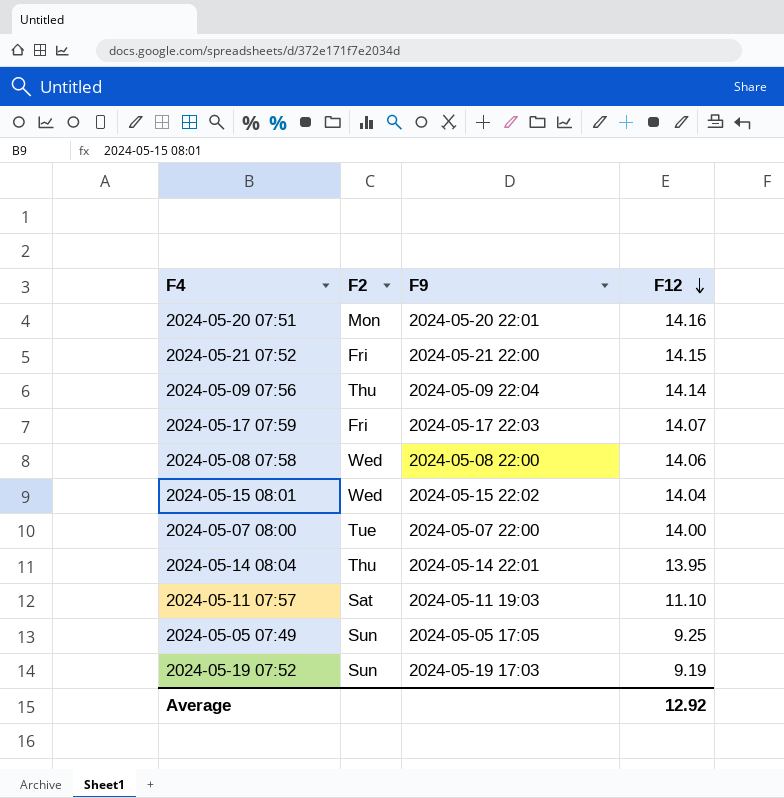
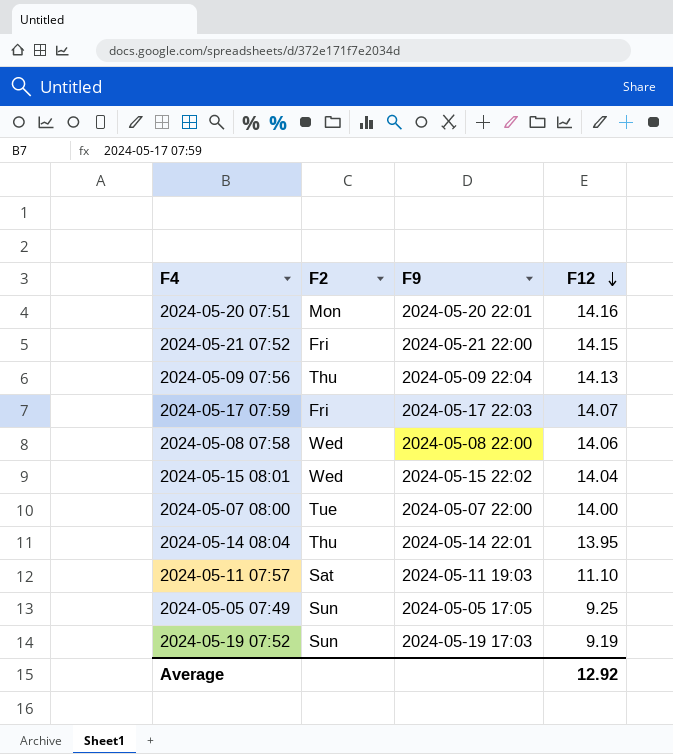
2024-05-09 07:56 | F12: 14.14 -> 14.13

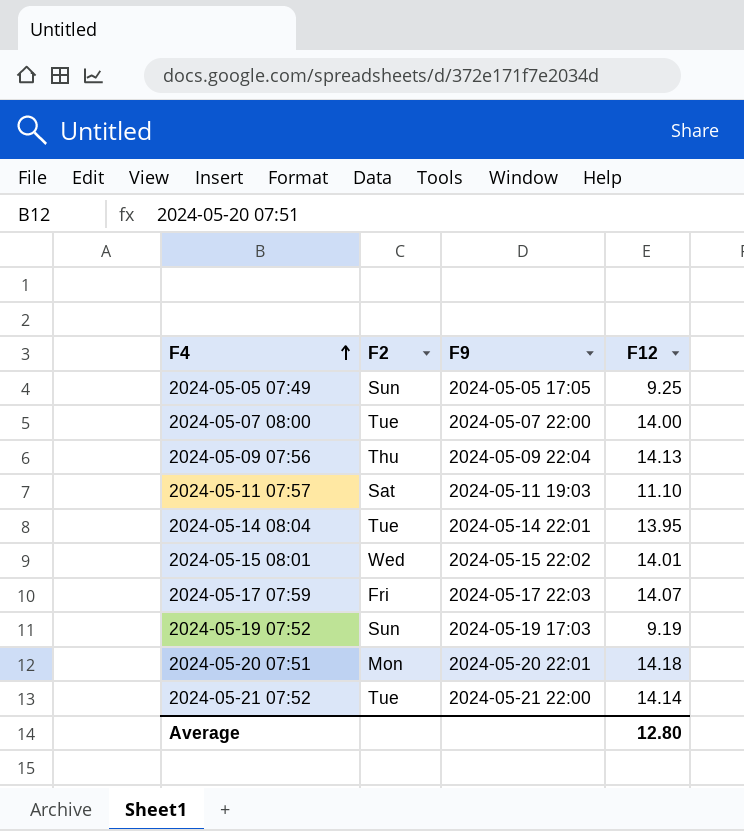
row order: F12 descending -> F4 ascending
row 2024-05-08 07:58: Wed | 2024-05-08 22:00 | 14.06 -> none
2024-05-14 08:04 | F2: Thu -> Tue
2024-05-15 08:01 | F12: 14.04 -> 14.01
2024-05-20 07:51 | F12: 14.16 -> 14.18
2024-05-21 07:52 | F2: Fri -> Tue
2024-05-21 07:52 | F12: 14.15 -> 14.14
Average | F12: 12.92 -> 12.80

